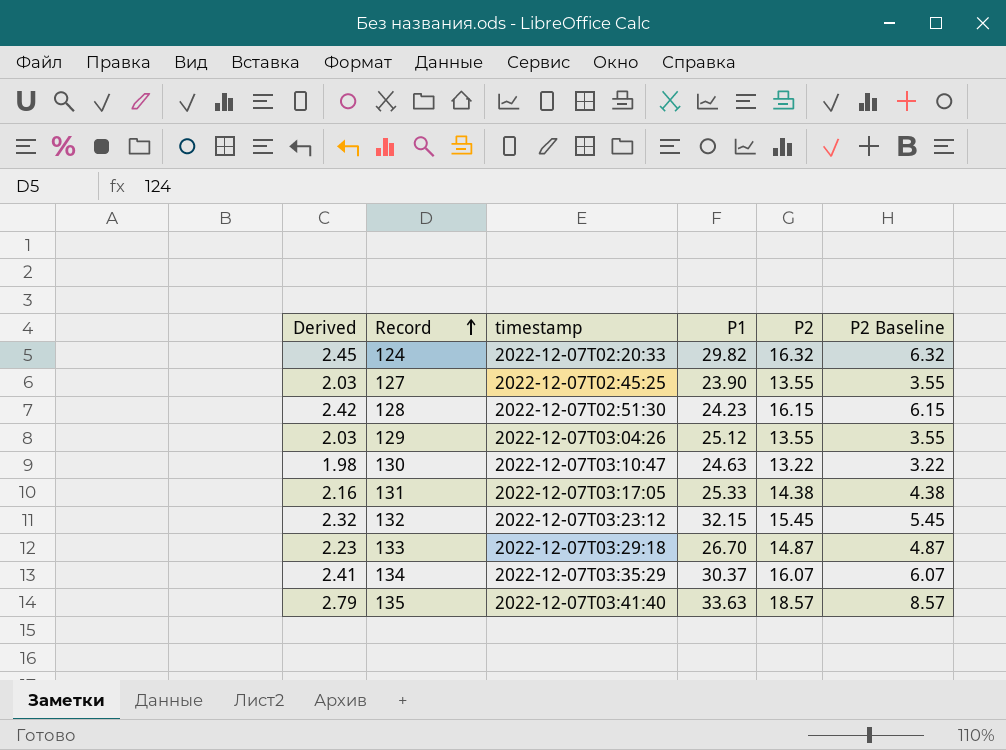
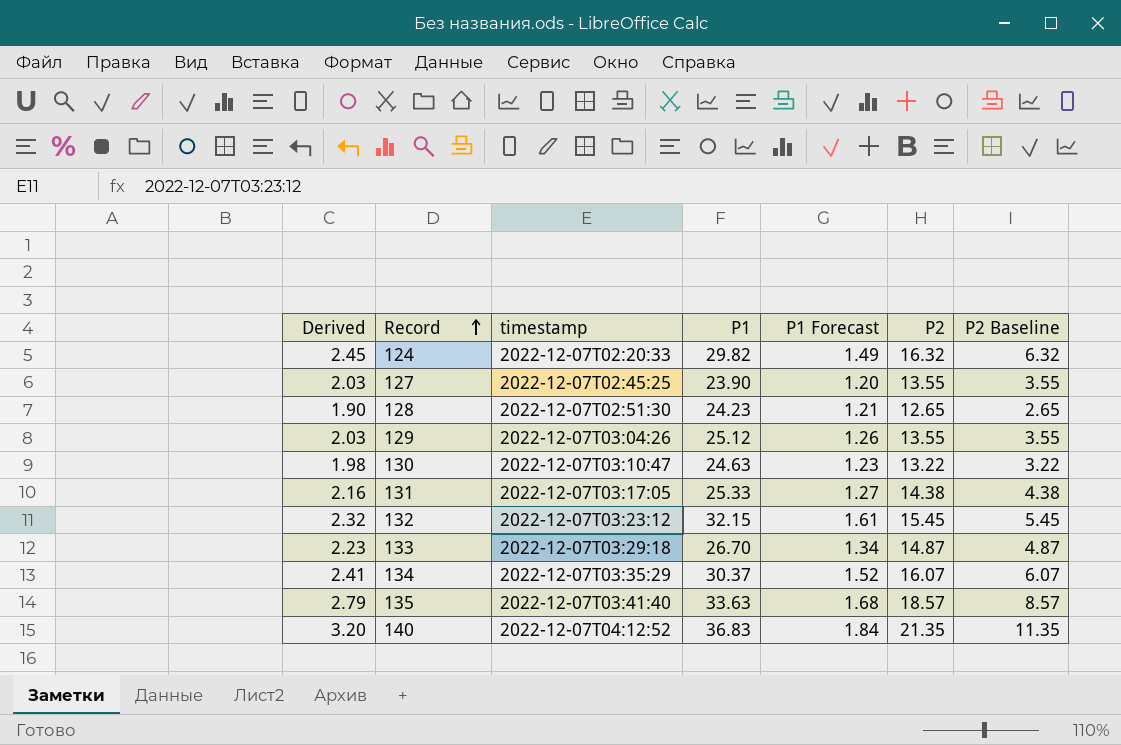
column P1 Forecast | formula: none -> [P1] * 0.05
128 | Derived: 2.42 -> 1.90
128 | P2: 16.15 -> 12.65
128 | P2 Baseline: 6.15 -> 2.65
row 140: none -> 3.20 | 2022-12-07T04:12:52 | 36.83 | 1.84 | 21.35 | 11.35

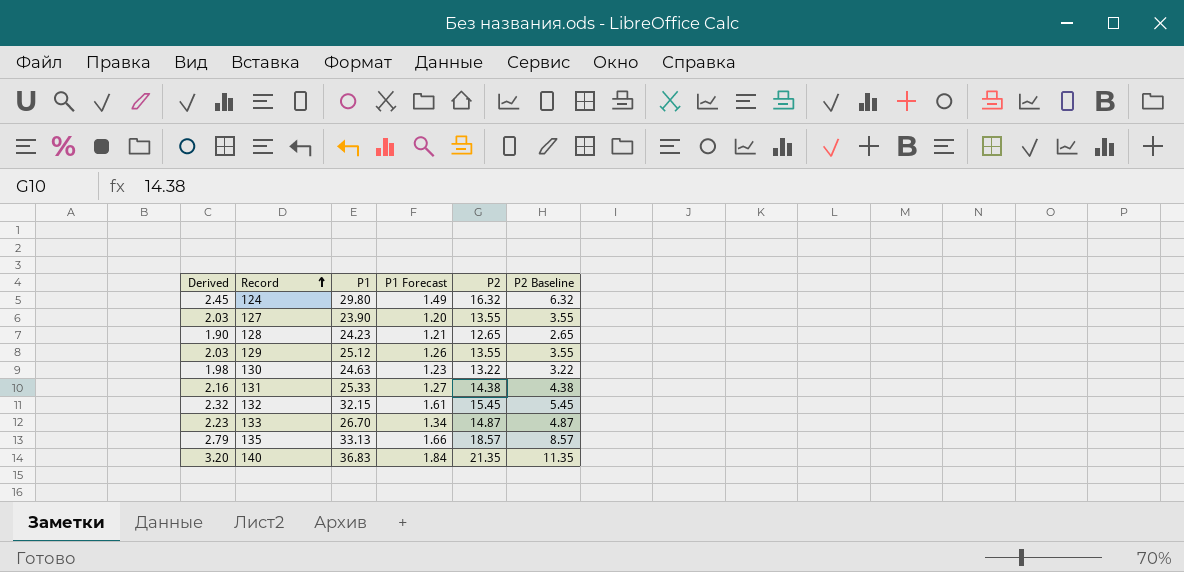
column timestamp | position: 3 -> none
row 134: 2.41 | 2022-12-07T03:35:29 | 30.37 | 1.52 | 16.07 | 6.07 -> none
124 | P1: 29.82 -> 29.80
135 | P1: 33.63 -> 33.13
135 | P1 Forecast: 1.68 -> 1.66

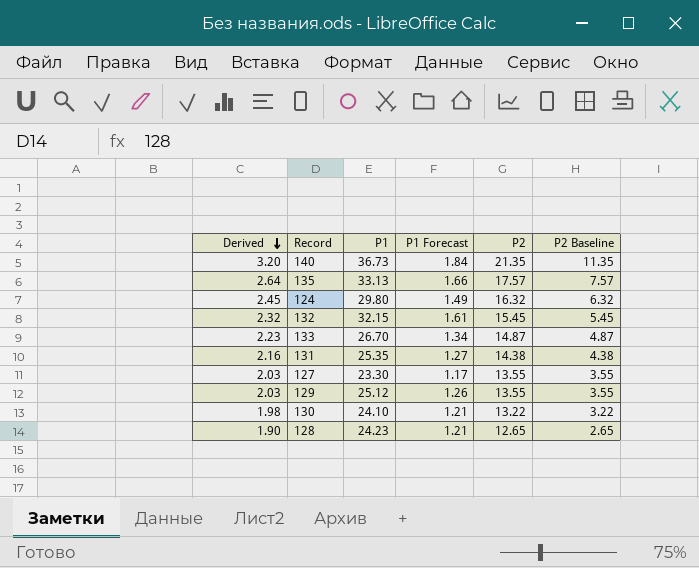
row order: Record ascending -> Derived descending
140 | P1: 36.83 -> 36.73
135 | Derived: 2.79 -> 2.64
135 | P2: 18.57 -> 17.57
135 | P2 Baseline: 8.57 -> 7.57
131 | P1: 25.33 -> 25.35
127 | P1: 23.90 -> 23.30
127 | P1 Forecast: 1.20 -> 1.17
130 | P1: 24.63 -> 24.10
130 | P1 Forecast: 1.23 -> 1.21

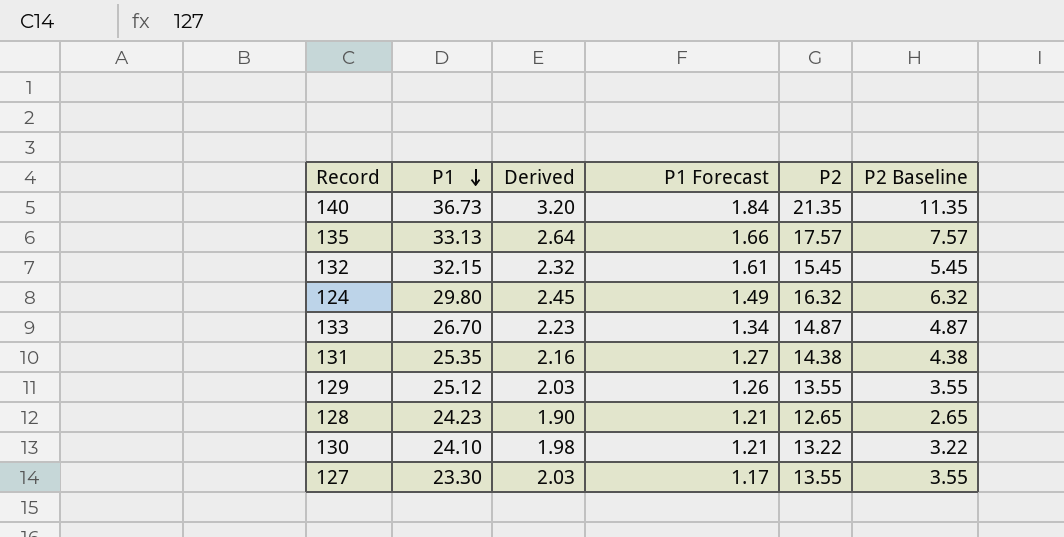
row order: Derived descending -> P1 descending
column Derived | position: 1 -> 3

